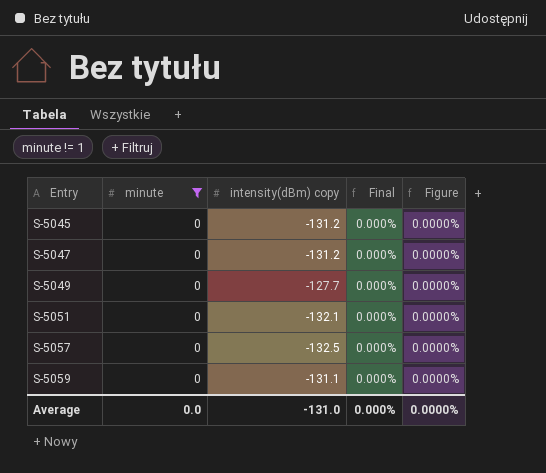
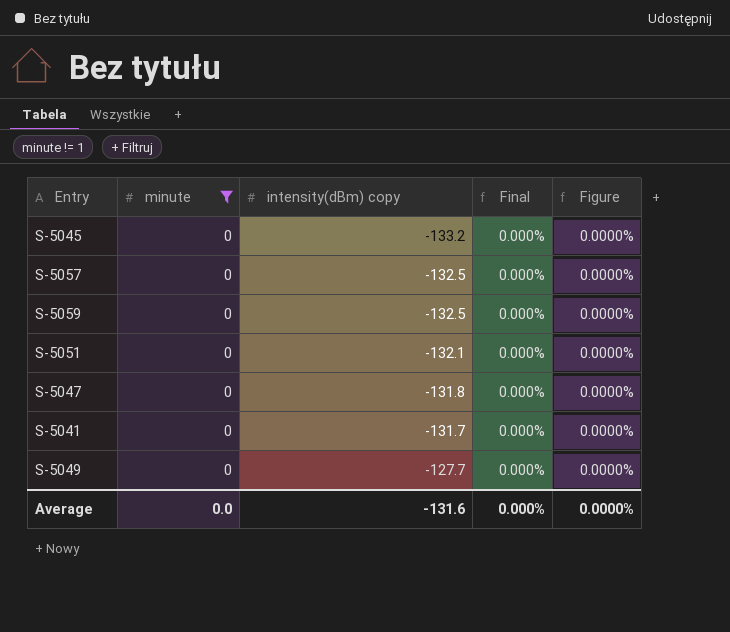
row order: Entry ascending -> intensity(dBm) copy ascending
S-5045 | intensity(dBm) copy: -131.2 -> -133.2
S-5059 | intensity(dBm) copy: -131.1 -> -132.5
S-5047 | intensity(dBm) copy: -131.2 -> -131.8
row S-5041: none -> 0 | -131.7 | 0.000% | 0.0000%
Average | intensity(dBm) copy: -131.0 -> -131.6

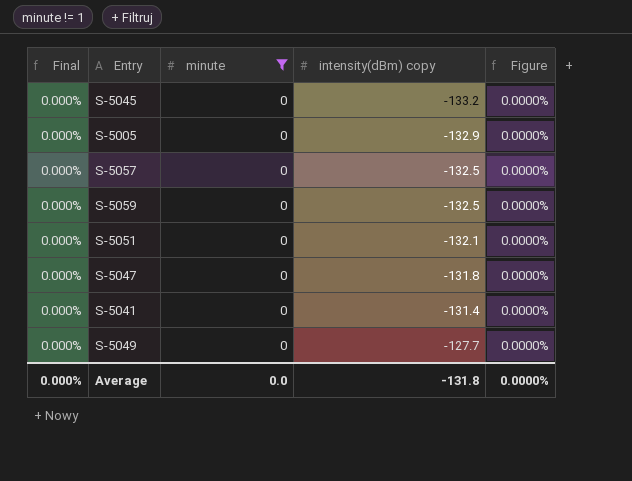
column Final | position: 4 -> 1
row S-5005: none -> 0.000% | 0 | -132.9 | 0.0000%
S-5041 | intensity(dBm) copy: -131.7 -> -131.4
Average | intensity(dBm) copy: -131.6 -> -131.8

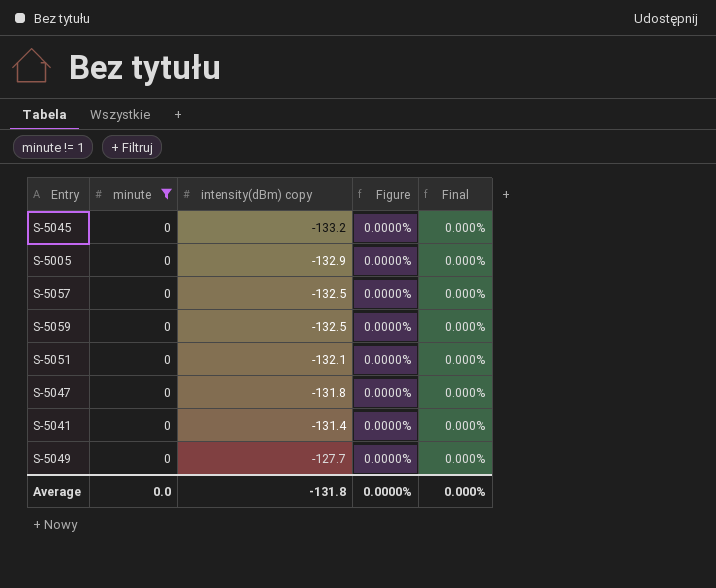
column Final | position: 1 -> 5

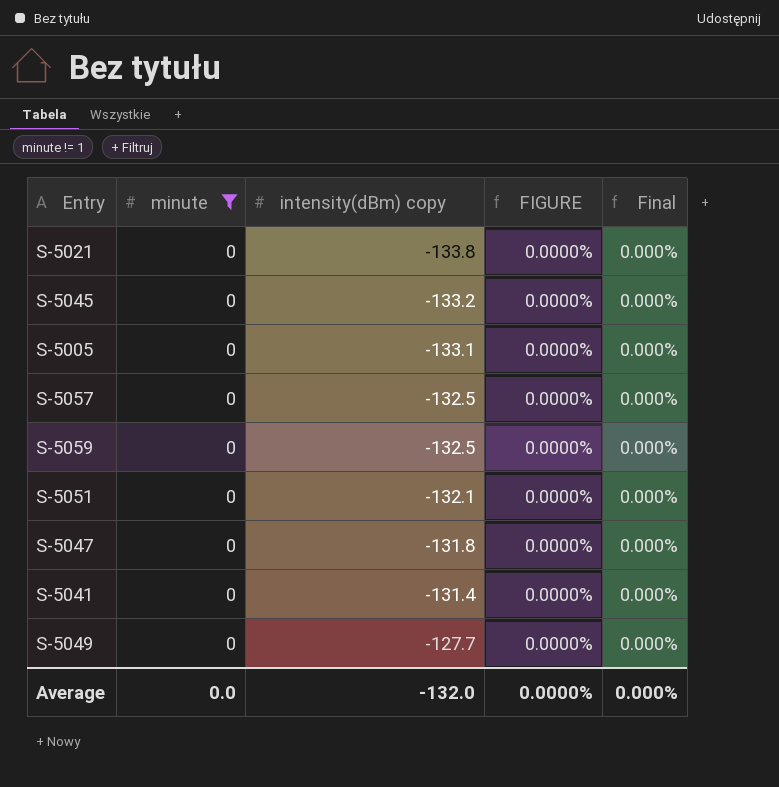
column name: Figure -> FIGURE
row S-5021: none -> 0 | -133.8 | 0.0000% | 0.000%
S-5005 | intensity(dBm) copy: -132.9 -> -133.1
Average | intensity(dBm) copy: -131.8 -> -132.0

